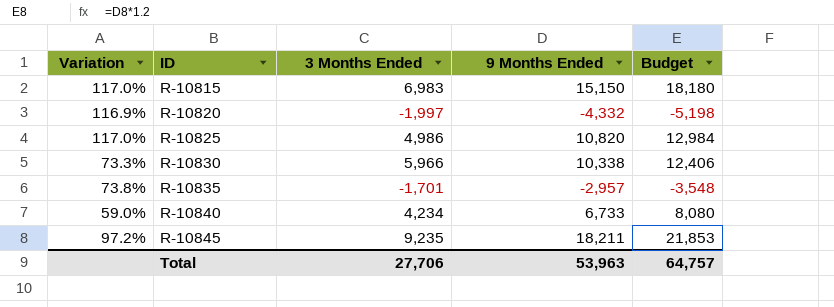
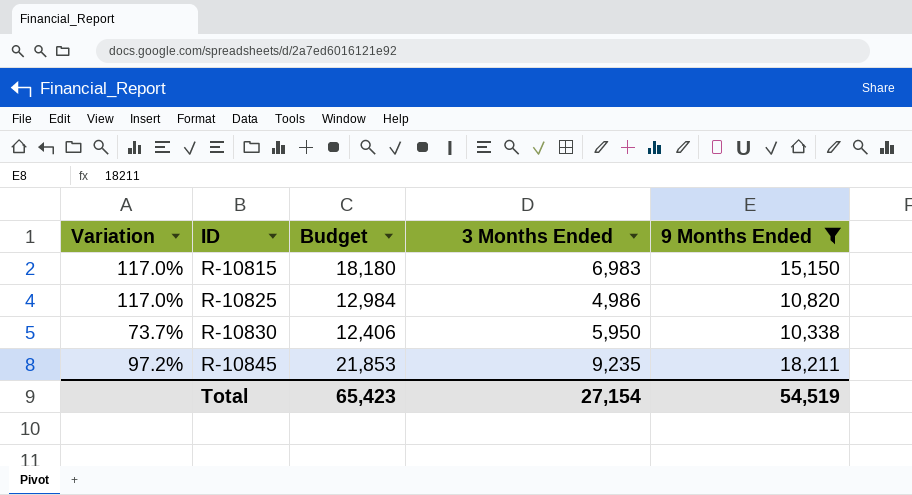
filter: none -> 9 Months Ended >= 10,338
column Budget | position: 5 -> 3
R-10830 | Variation: 73.3% -> 73.7%
R-10830 | 3 Months Ended: 5,966 -> 5,950
Total | Budget: 64,757 -> 65,423
Total | 3 Months Ended: 27,706 -> 27,154
Total | 9 Months Ended: 53,963 -> 54,519

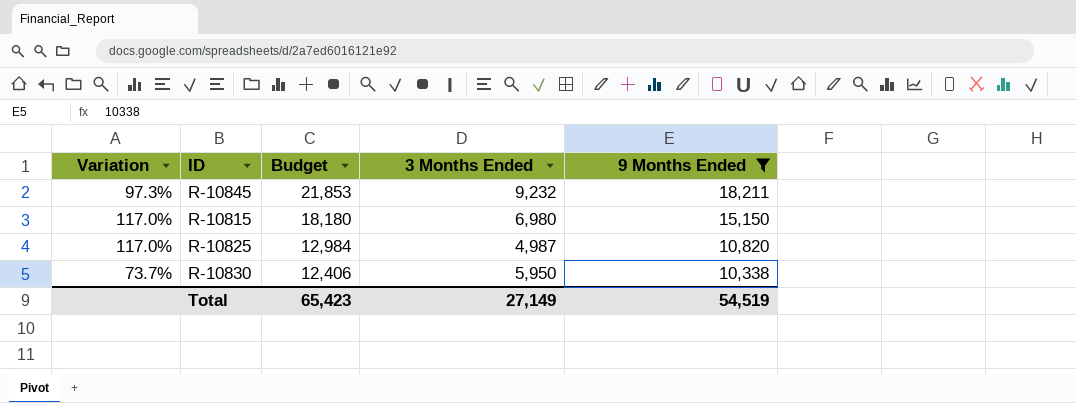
row order: ID ascending -> Budget descending
R-10845 | Variation: 97.2% -> 97.3%
R-10845 | 3 Months Ended: 9,235 -> 9,232
R-10815 | 3 Months Ended: 6,983 -> 6,980
R-10825 | 3 Months Ended: 4,986 -> 4,987
Total | 3 Months Ended: 27,154 -> 27,149

